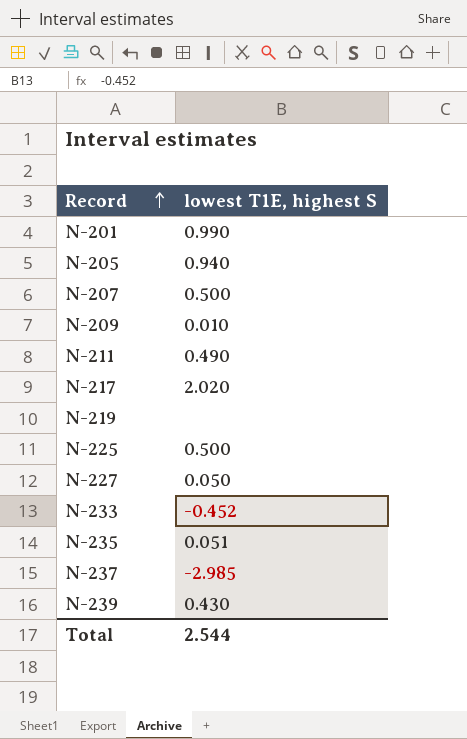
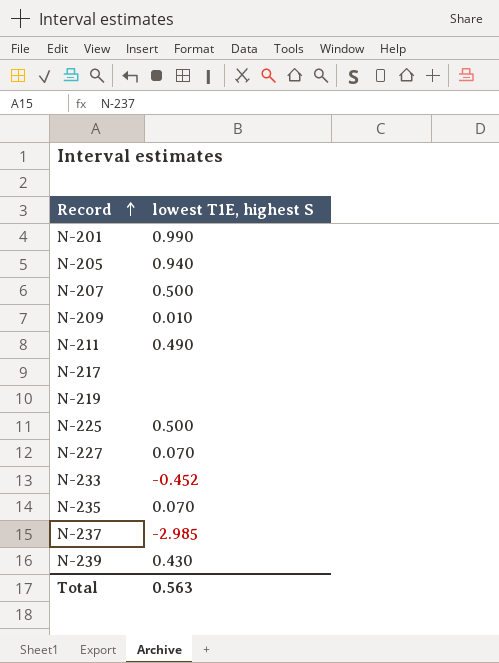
N-217 | lowest T1E, highest S: 2.020 -> none
N-227 | lowest T1E, highest S: 0.050 -> 0.070
N-235 | lowest T1E, highest S: 0.051 -> 0.070
Total | lowest T1E, highest S: 2.544 -> 0.563

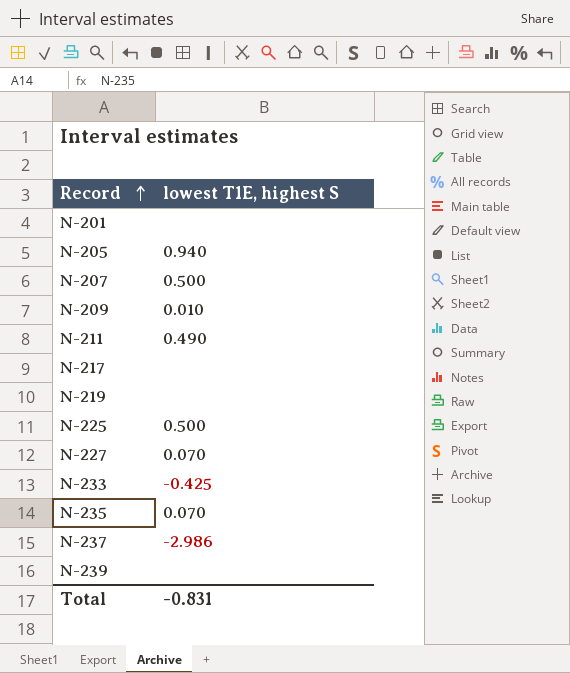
N-201 | lowest T1E, highest S: 0.990 -> none
N-233 | lowest T1E, highest S: -0.452 -> -0.425
N-237 | lowest T1E, highest S: -2.985 -> -2.986
N-239 | lowest T1E, highest S: 0.430 -> none
Total | lowest T1E, highest S: 0.563 -> -0.831

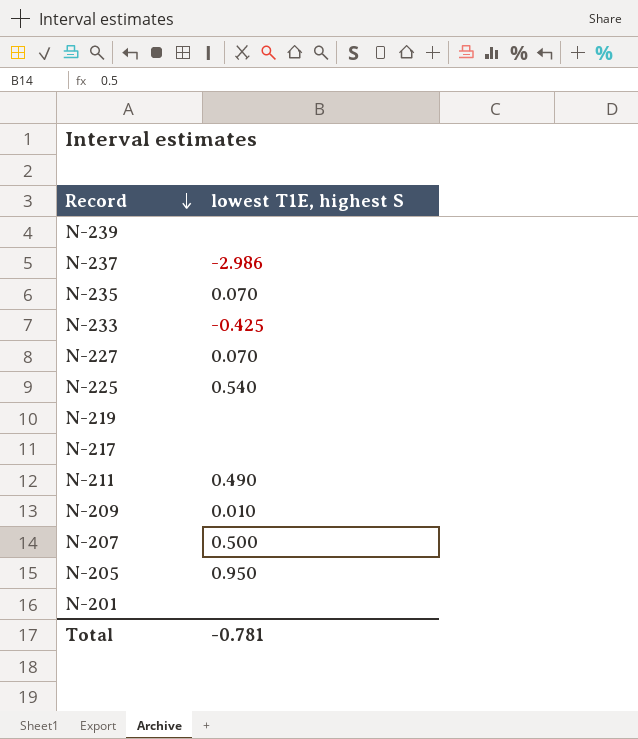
row order: Record ascending -> Record descending
N-225 | lowest T1E, highest S: 0.500 -> 0.540
N-205 | lowest T1E, highest S: 0.940 -> 0.950
Total | lowest T1E, highest S: -0.831 -> -0.781

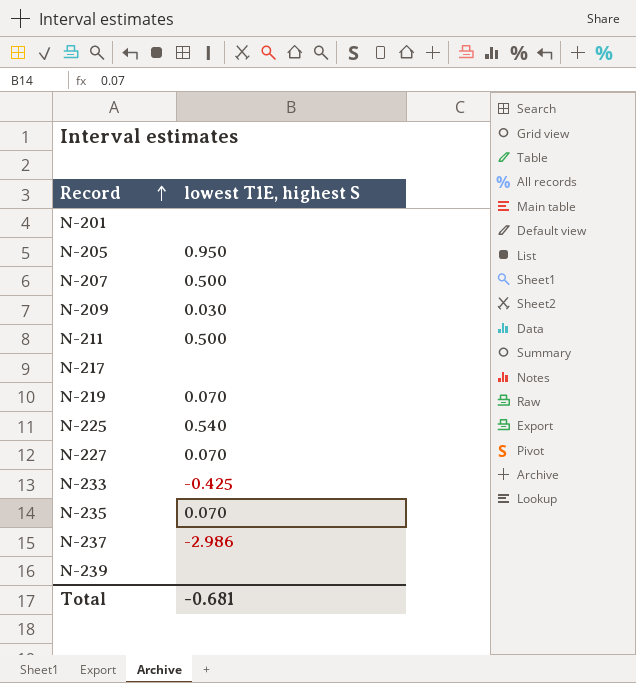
row order: Record descending -> Record ascending
N-209 | lowest T1E, highest S: 0.010 -> 0.030
N-211 | lowest T1E, highest S: 0.490 -> 0.500
N-219 | lowest T1E, highest S: none -> 0.070
Total | lowest T1E, highest S: -0.781 -> -0.681

